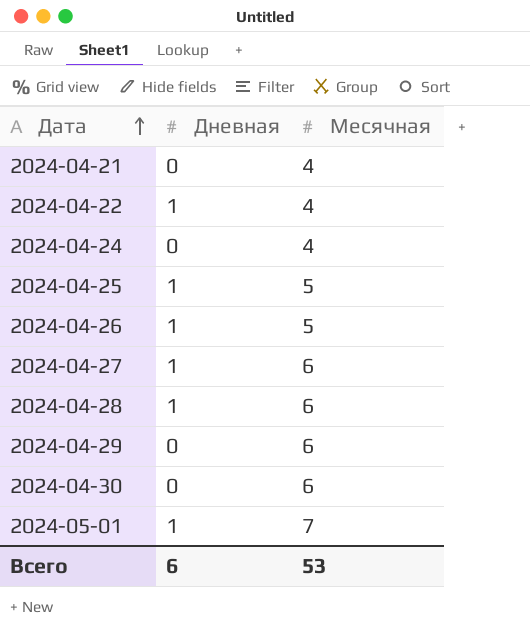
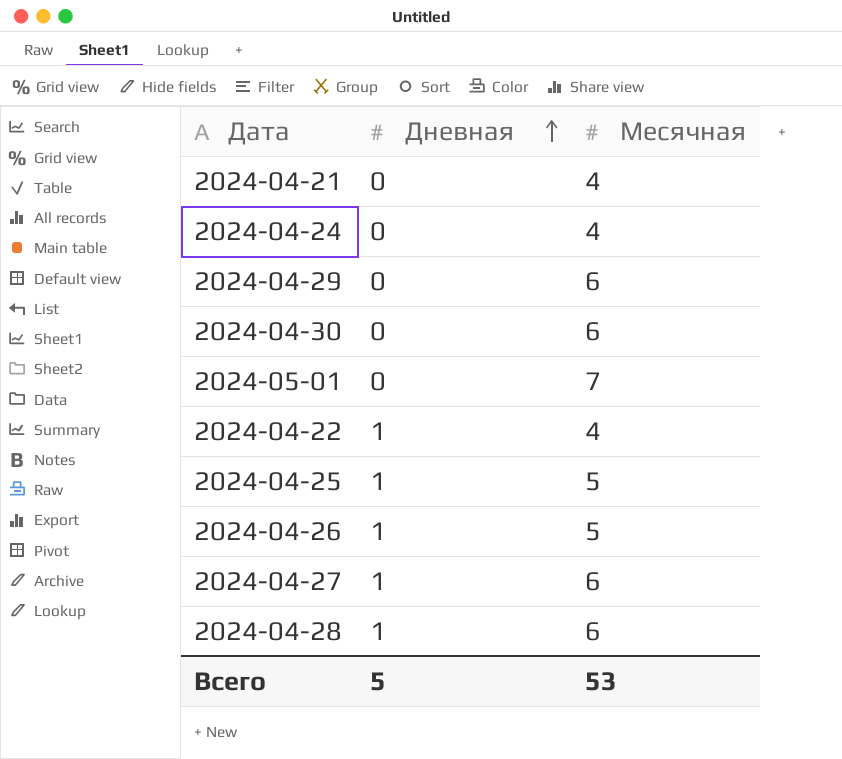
row order: Дата ascending -> Дневная ascending
2024-05-01 | Дневная: 1 -> 0
Всего | Дневная: 6 -> 5

